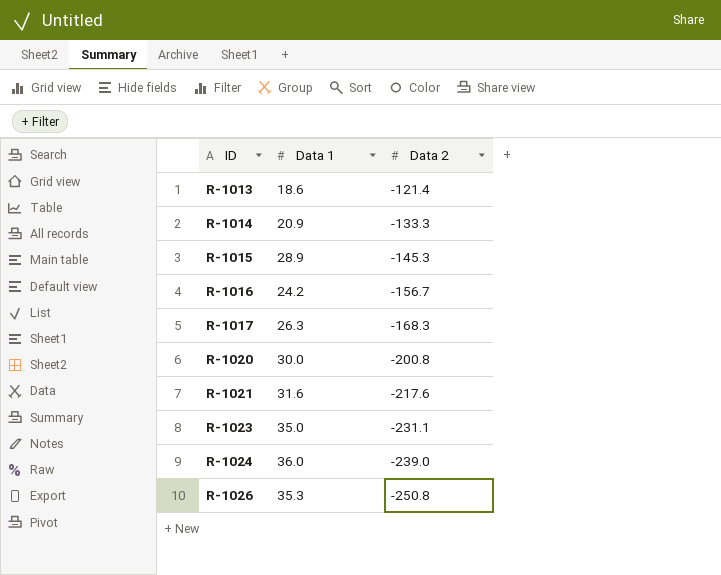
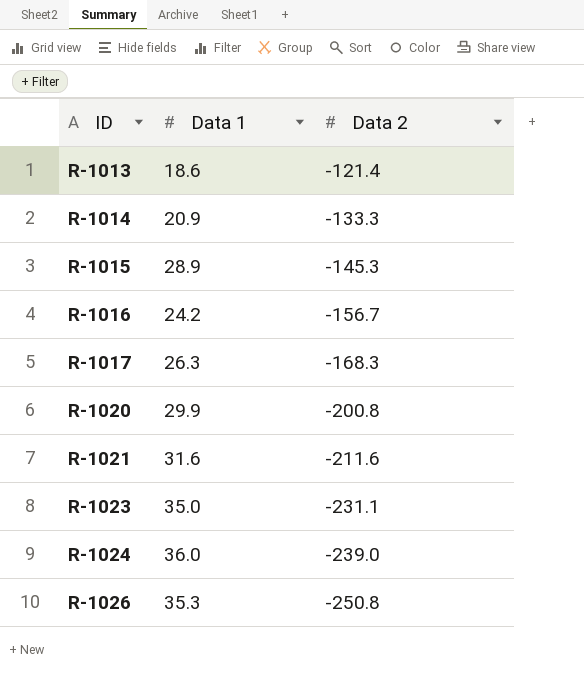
R-1020 | Data 1: 30.0 -> 29.9
R-1021 | Data 2: -217.6 -> -211.6

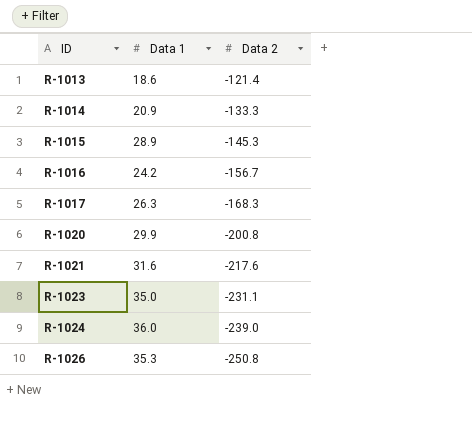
R-1021 | Data 2: -211.6 -> -217.6

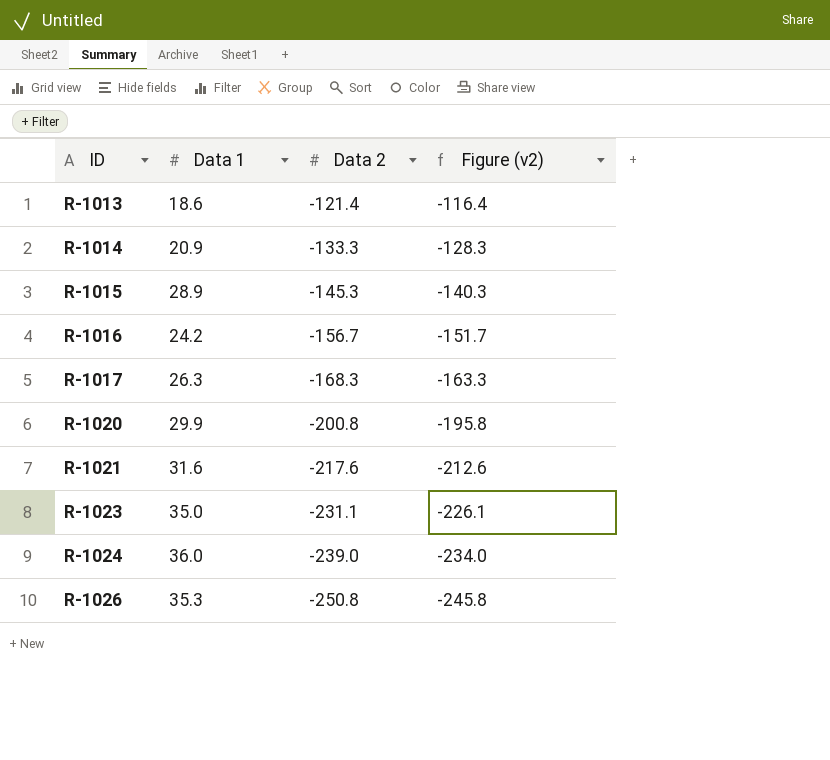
column Figure (v2) | formula: none -> [Data 2] + 5

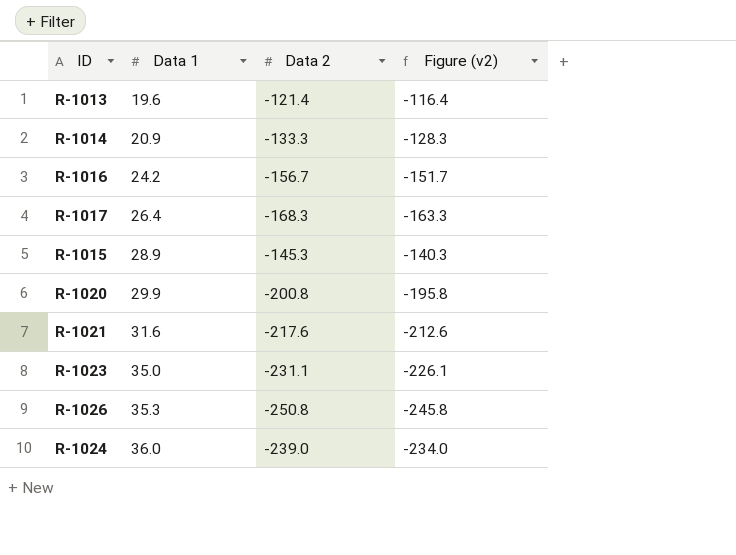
row order: ID ascending -> Data 1 ascending
R-1013 | Data 1: 18.6 -> 19.6
R-1017 | Data 1: 26.3 -> 26.4

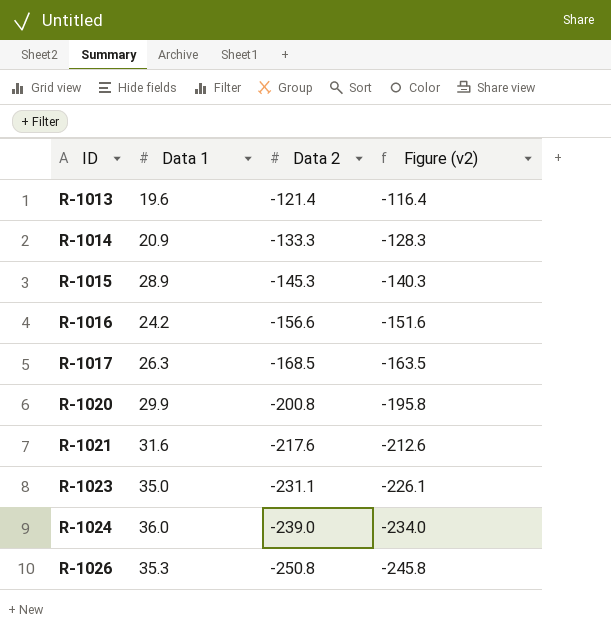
row order: Data 1 ascending -> ID ascending
R-1016 | Data 2: -156.7 -> -156.6
R-1016 | Figure (v2): -151.7 -> -151.6
R-1017 | Data 1: 26.4 -> 26.3
R-1017 | Data 2: -168.3 -> -168.5
R-1017 | Figure (v2): -163.3 -> -163.5

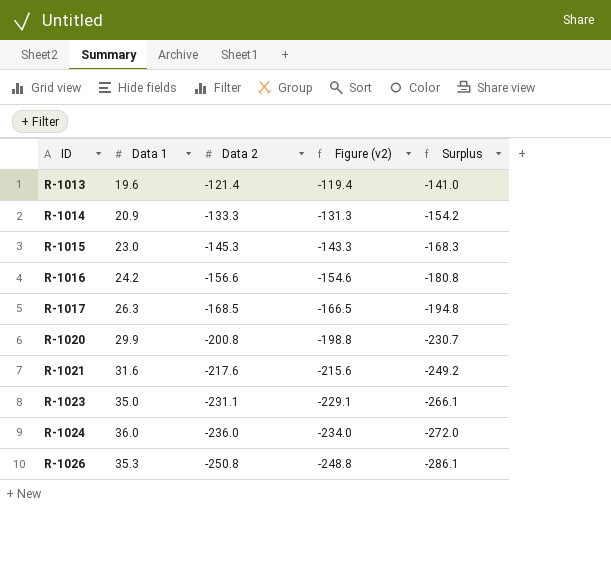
column Figure (v2) | formula: [Data 2] + 5 -> [Data 2] + 2
column Surplus | formula: none -> [Data 2] - [Data 1]
R-1015 | Data 1: 28.9 -> 23.0
R-1024 | Data 2: -239.0 -> -236.0

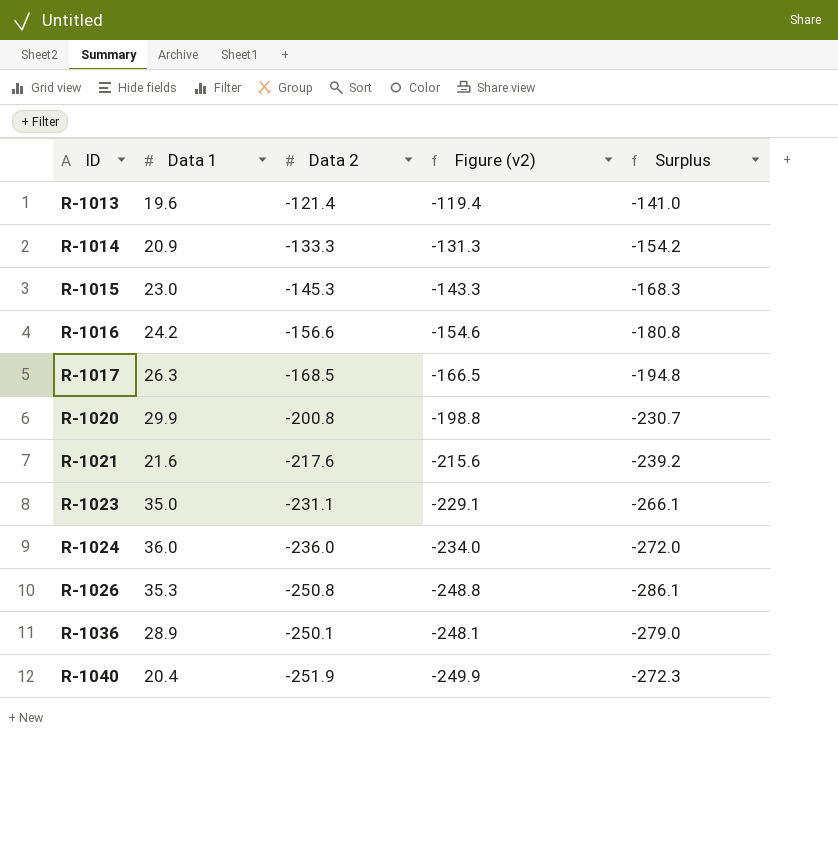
R-1021 | Data 1: 31.6 -> 21.6
R-1021 | Surplus: -249.2 -> -239.2
row R-1036: none -> 28.9 | -250.1 | -248.1 | -279.0
row R-1040: none -> 20.4 | -251.9 | -249.9 | -272.3

